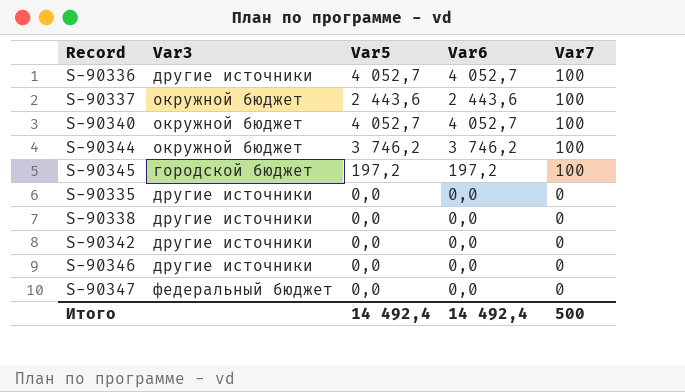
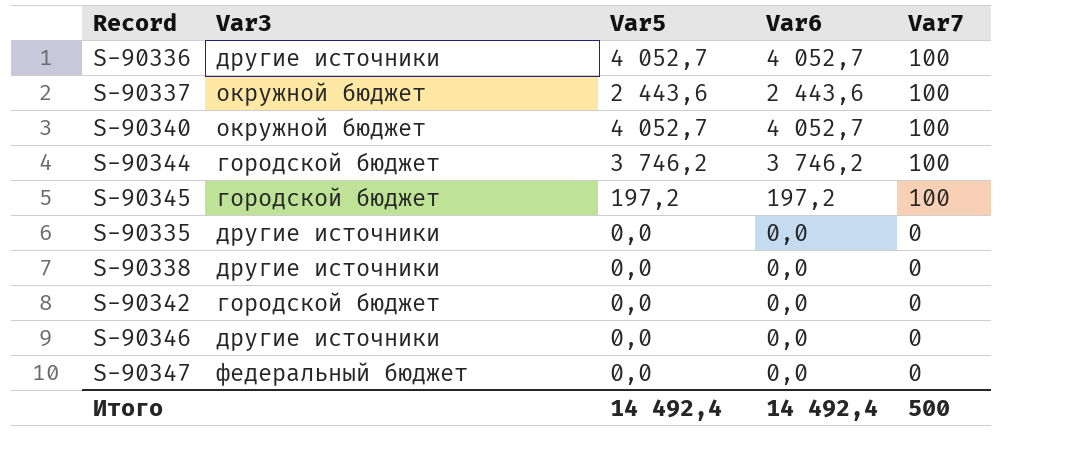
S-90344 | Var3: окружной бюджет -> городской бюджет
S-90342 | Var3: другие источники -> городской бюджет

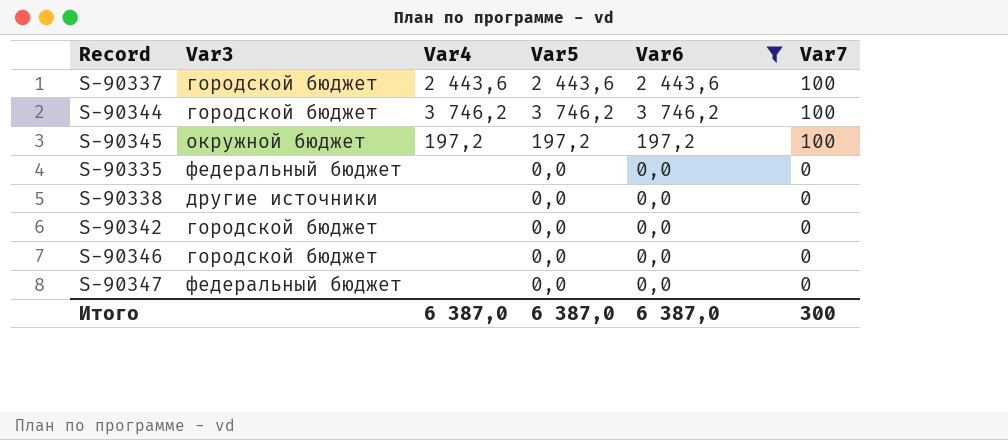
filter: none -> Var6 != 4 052,7
column Var4 | position: none -> 3
S-90337 | Var3: окружной бюджет -> городской бюджет
S-90345 | Var3: городской бюджет -> окружной бюджет
S-90335 | Var3: другие источники -> федеральный бюджет
S-90346 | Var3: другие источники -> городской бюджет
Итого | Var5: 14 492,4 -> 6 387,0
Итого | Var6: 14 492,4 -> 6 387,0
Итого | Var7: 500 -> 300

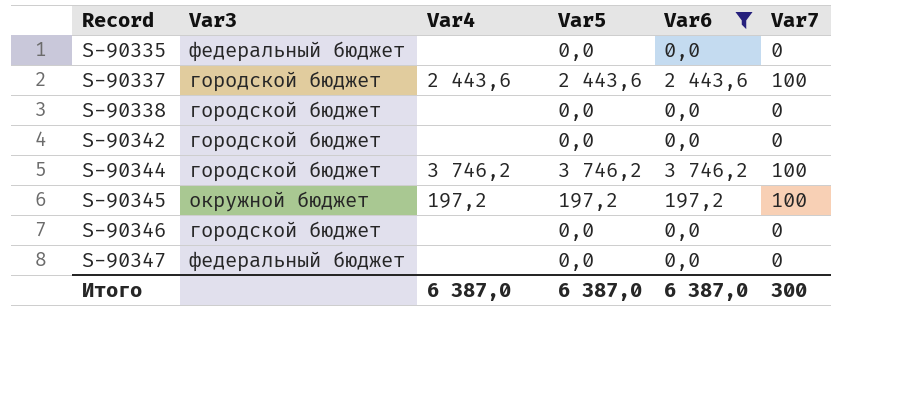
row order: Var7 descending -> Record ascending
S-90338 | Var3: другие источники -> городской бюджет

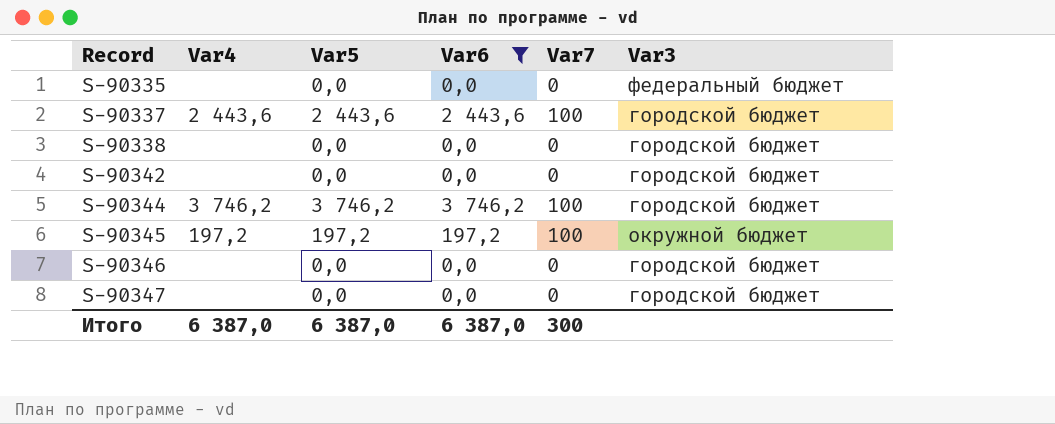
column Var3 | position: 2 -> 6
S-90347 | Var3: федеральный бюджет -> городской бюджет

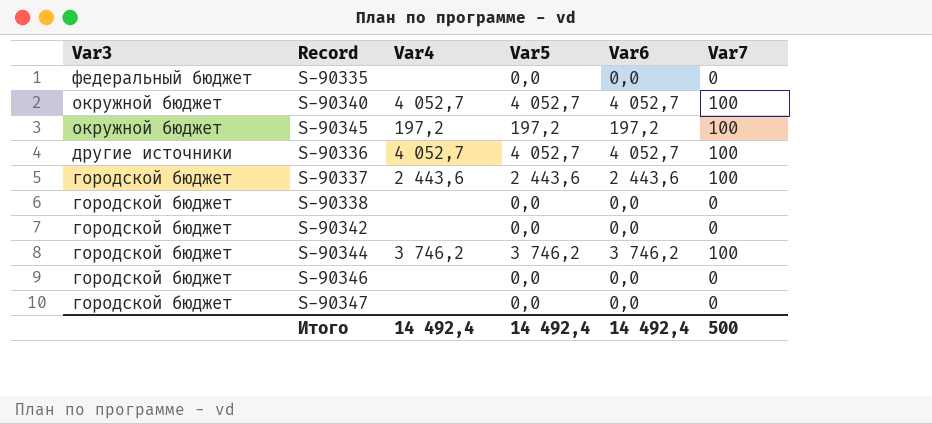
filter: Var6 != 4 052,7 -> none
row order: Record ascending -> Var3 descending
column Var3 | position: 6 -> 1
Итого | Var4: 6 387,0 -> 14 492,4
Итого | Var5: 6 387,0 -> 14 492,4
Итого | Var6: 6 387,0 -> 14 492,4
Итого | Var7: 300 -> 500

